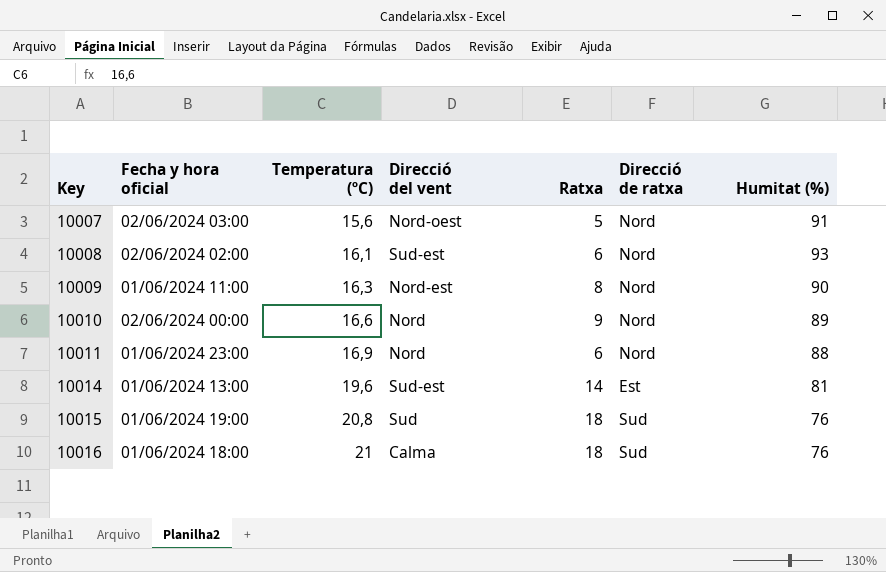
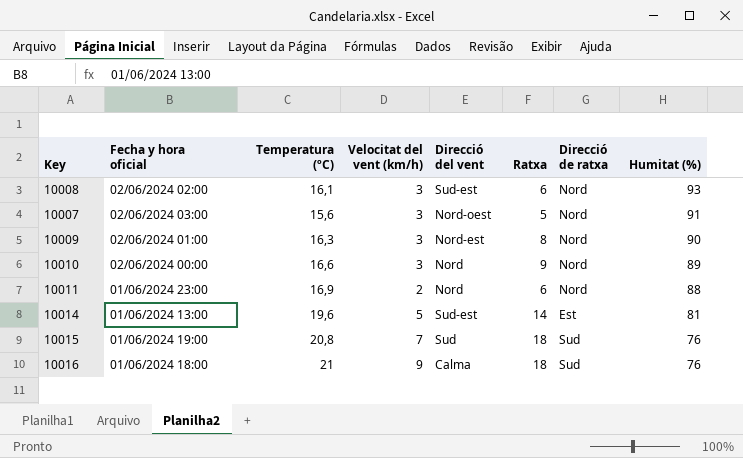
row order: Key ascending -> Humitat (%) descending
column Velocitat del vent (km/h) | position: none -> 4
10009 | Fecha y hora oficial: 01/06/2024 11:00 -> 02/06/2024 01:00

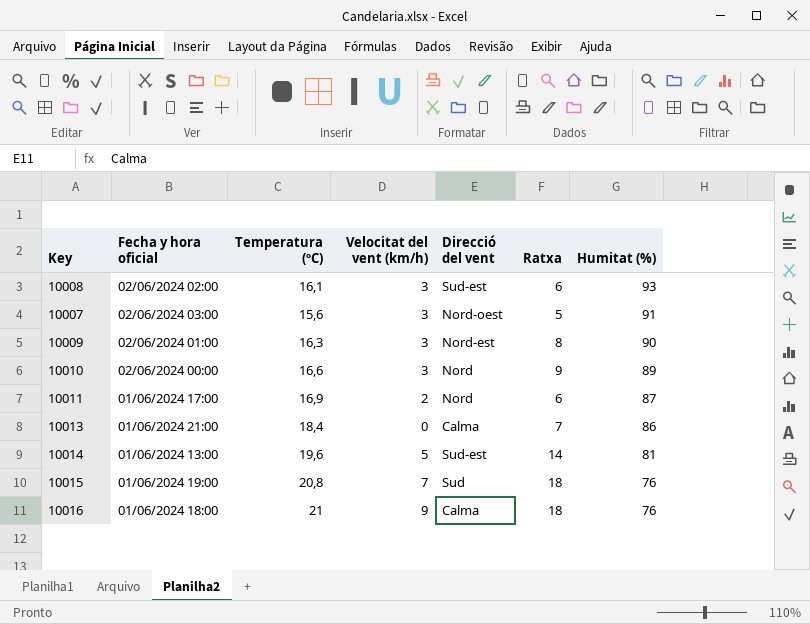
column Direcció de ratxa | position: 7 -> none
10011 | Fecha y hora oficial: 01/06/2024 23:00 -> 01/06/2024 17:00
10011 | Humitat (%): 88 -> 87
row 10013: none -> 01/06/2024 21:00 | 18,4 | 0 | Calma | 7 | 86

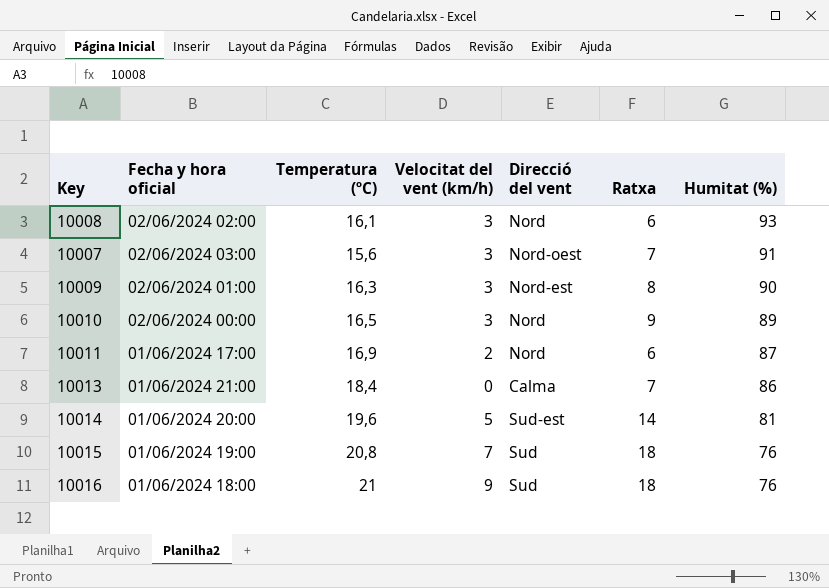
10008 | Direcció del vent: Sud-est -> Nord
10007 | Ratxa: 5 -> 7
10010 | Temperatura (ºC): 16,6 -> 16,5
10014 | Fecha y hora oficial: 01/06/2024 13:00 -> 01/06/2024 20:00
10016 | Direcció del vent: Calma -> Sud

